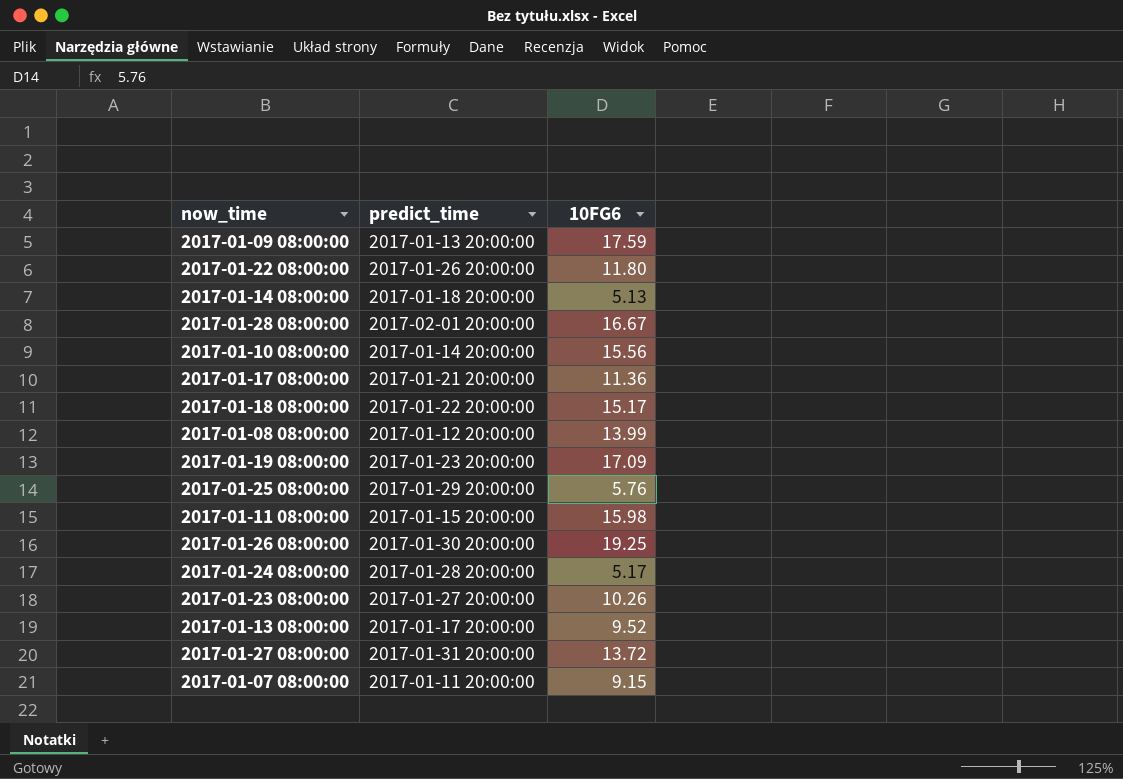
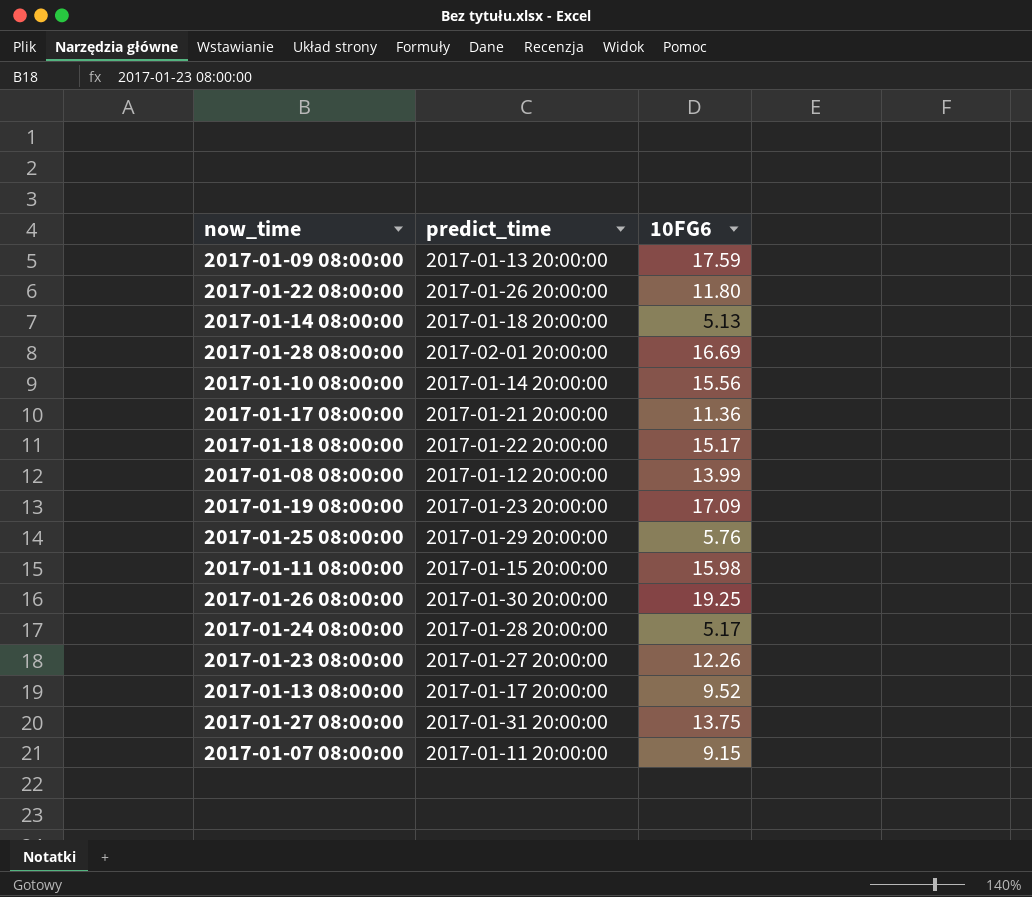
2017-01-28 08:00:00 | 10FG6: 16.67 -> 16.69
2017-01-23 08:00:00 | 10FG6: 10.26 -> 12.26
2017-01-27 08:00:00 | 10FG6: 13.72 -> 13.75

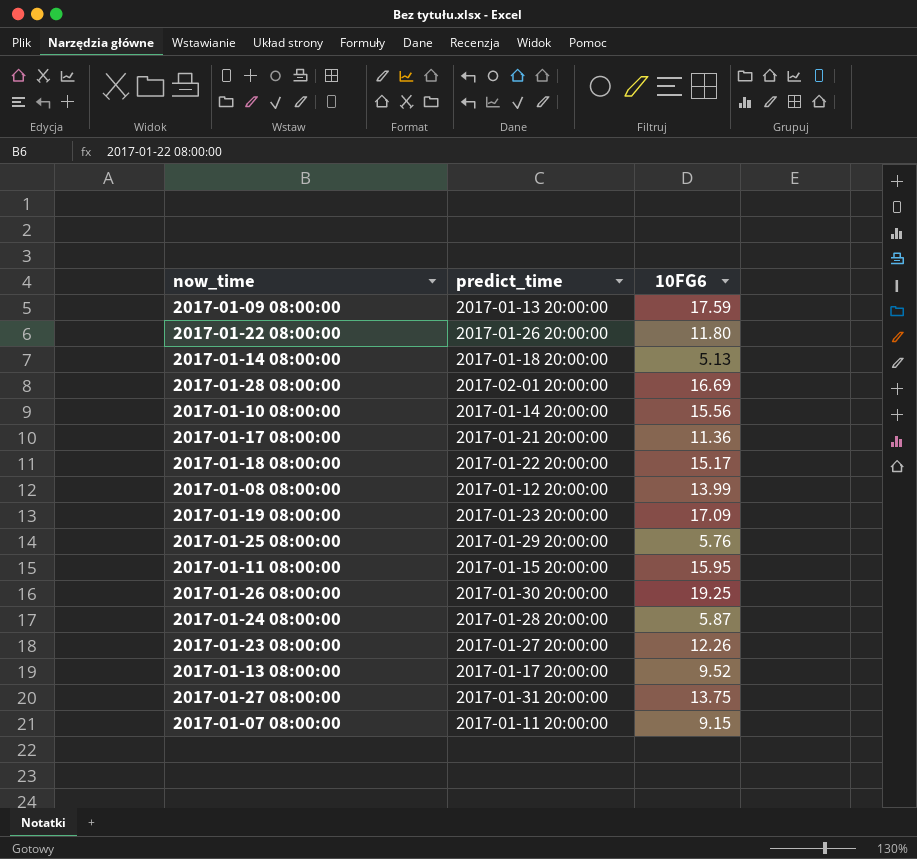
2017-01-11 08:00:00 | 10FG6: 15.98 -> 15.95
2017-01-24 08:00:00 | 10FG6: 5.17 -> 5.87

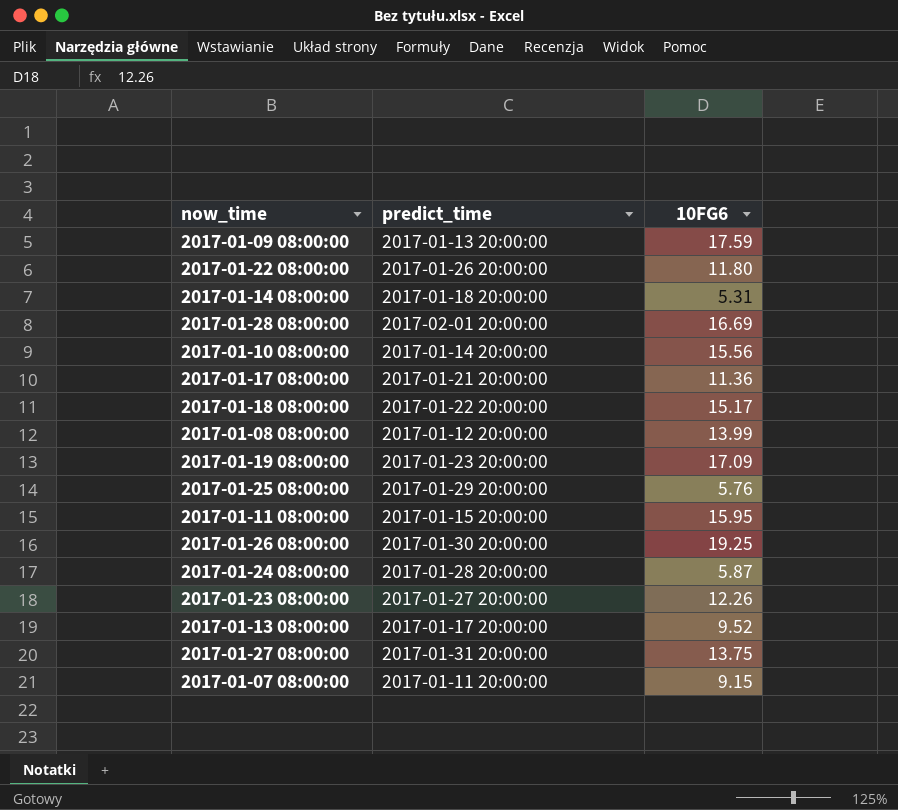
2017-01-14 08:00:00 | 10FG6: 5.13 -> 5.31

